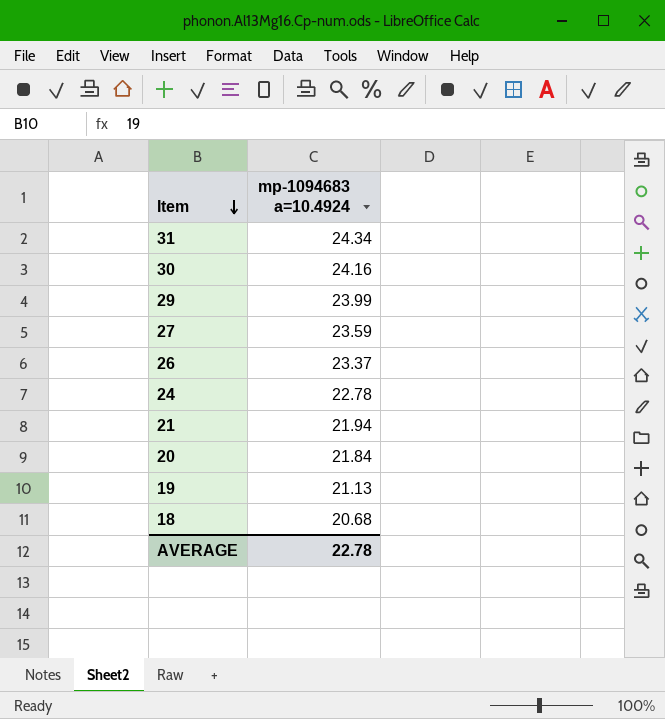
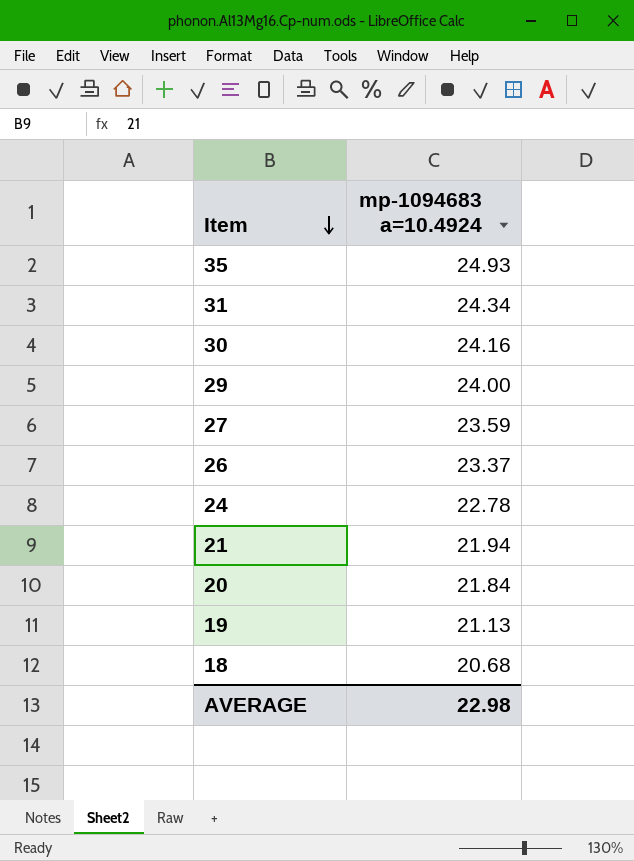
row 35: none -> 24.93
29 | mp-1094683 a=10.4924: 23.99 -> 24.00
AVERAGE | mp-1094683 a=10.4924: 22.78 -> 22.98

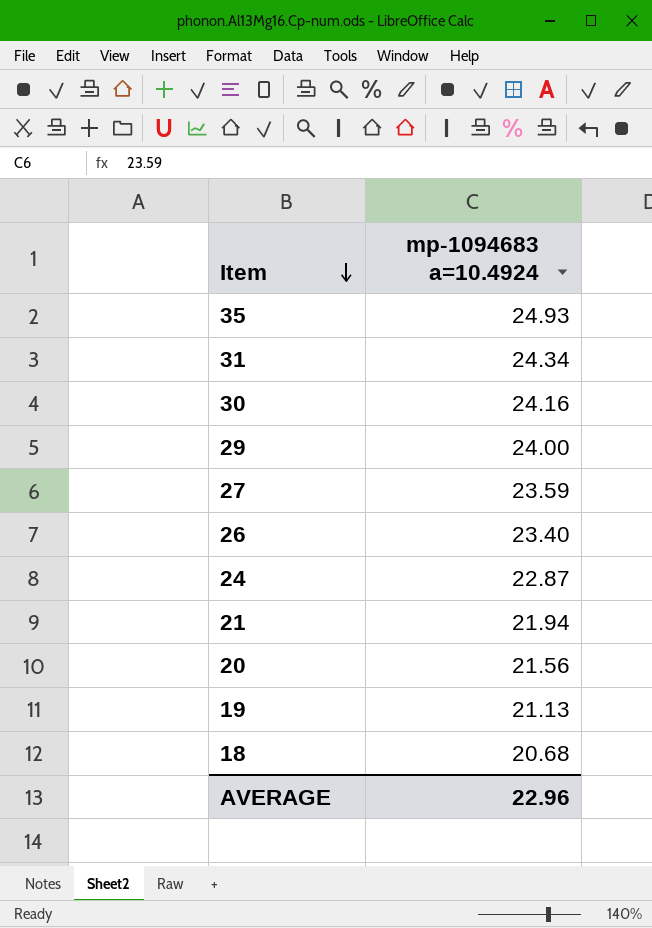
26 | mp-1094683 a=10.4924: 23.37 -> 23.40
24 | mp-1094683 a=10.4924: 22.78 -> 22.87
20 | mp-1094683 a=10.4924: 21.84 -> 21.56
AVERAGE | mp-1094683 a=10.4924: 22.98 -> 22.96

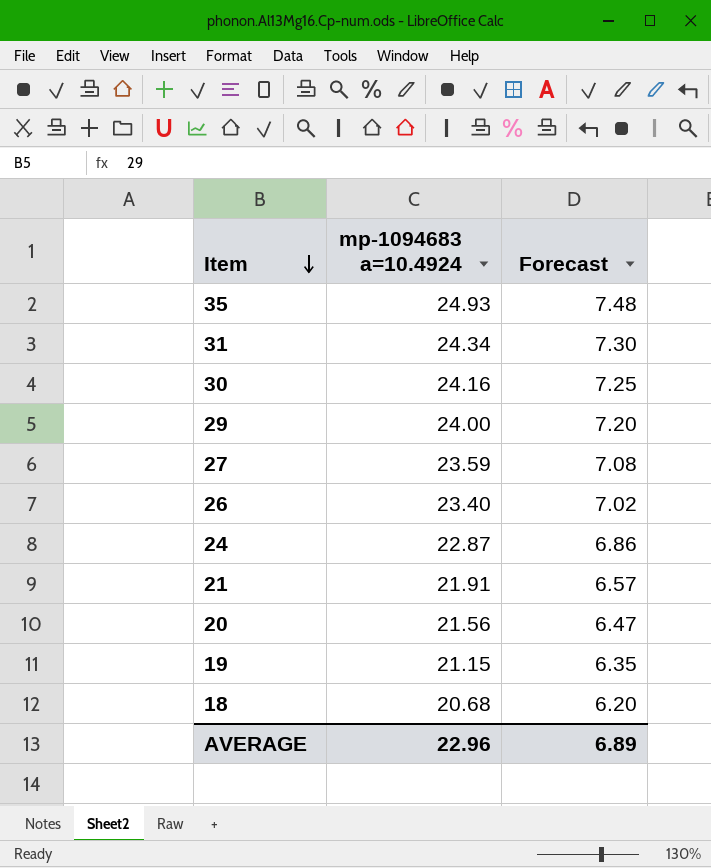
column Forecast | formula: none -> [mp-1094683 a=10.4924] * 0.3
21 | mp-1094683 a=10.4924: 21.94 -> 21.91
19 | mp-1094683 a=10.4924: 21.13 -> 21.15

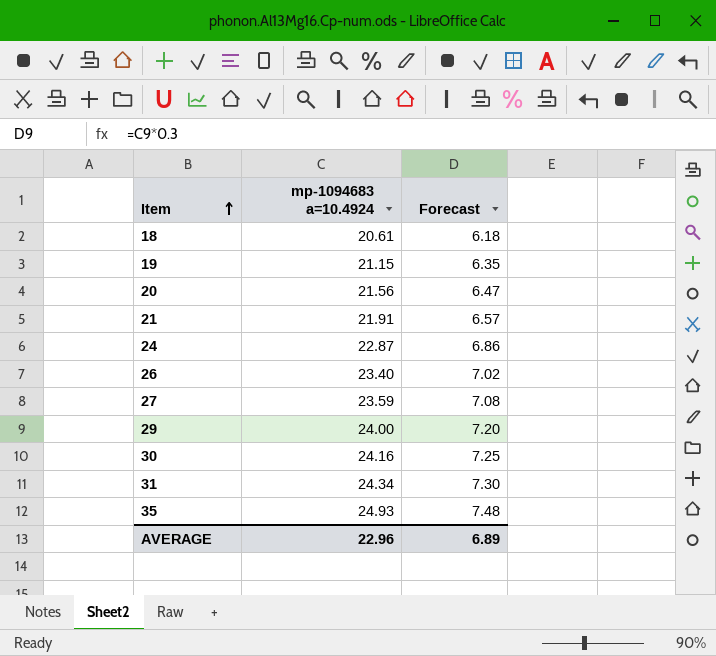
row order: Item descending -> Item ascending
18 | mp-1094683 a=10.4924: 20.68 -> 20.61
18 | Forecast: 6.20 -> 6.18

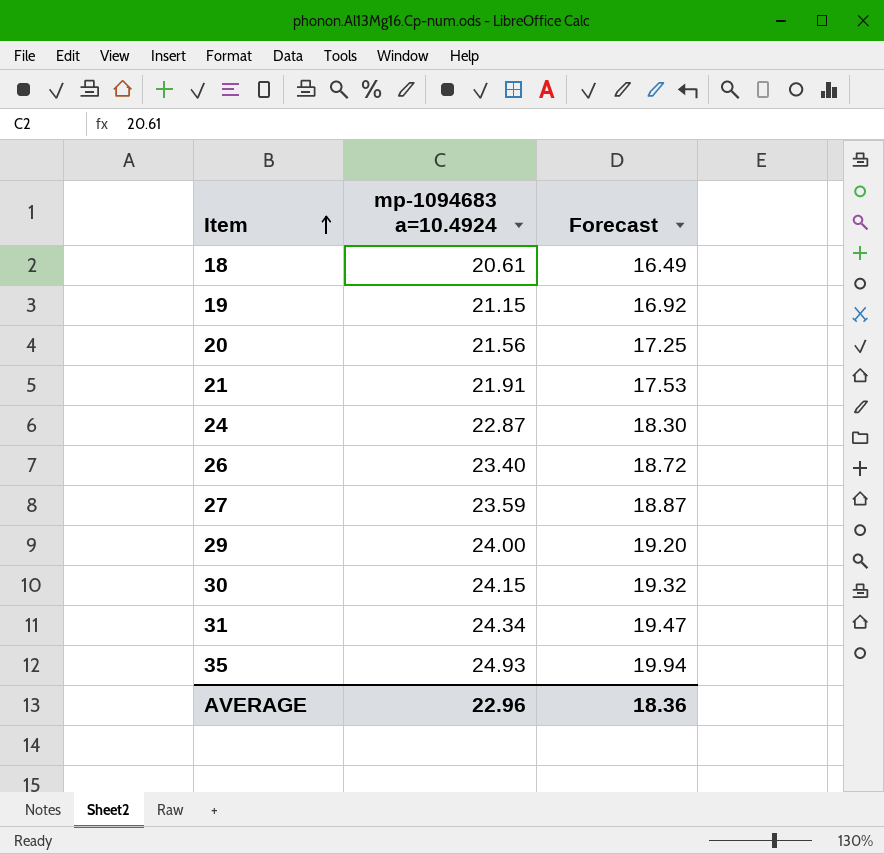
column Forecast | formula: [mp-1094683 a=10.4924] * 0.3 -> [mp-1094683 a=10.4924] * 0.8
30 | mp-1094683 a=10.4924: 24.16 -> 24.15
AVERAGE | Forecast: 6.89 -> 18.36

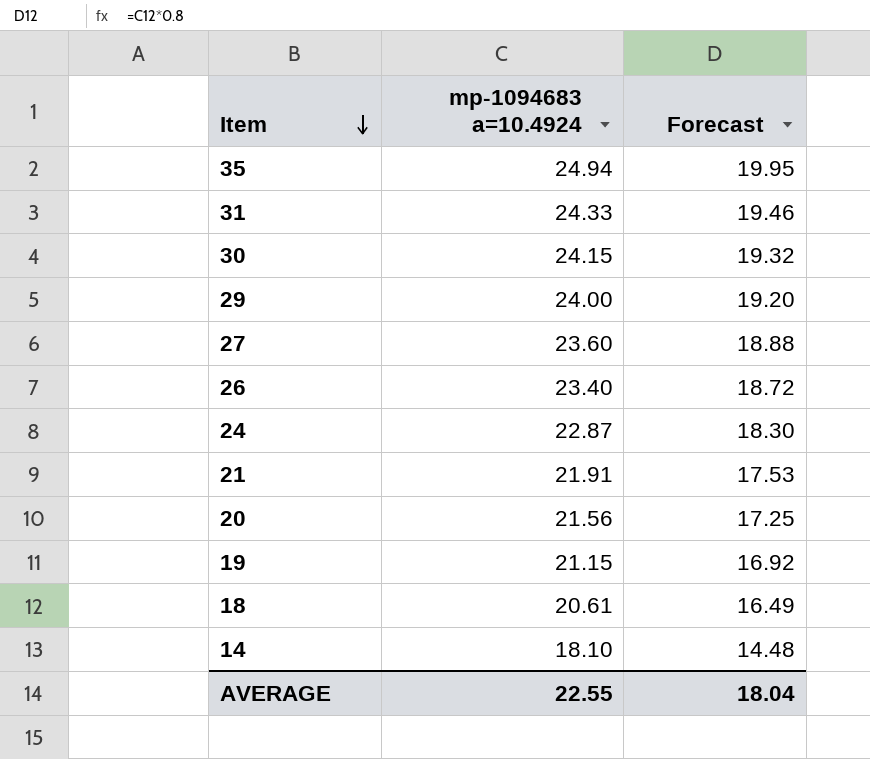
row order: Item ascending -> Item descending
35 | mp-1094683 a=10.4924: 24.93 -> 24.94
35 | Forecast: 19.94 -> 19.95
31 | mp-1094683 a=10.4924: 24.34 -> 24.33
31 | Forecast: 19.47 -> 19.46
27 | mp-1094683 a=10.4924: 23.59 -> 23.60
27 | Forecast: 18.87 -> 18.88
row 14: none -> 18.10 | 14.48
AVERAGE | mp-1094683 a=10.4924: 22.96 -> 22.55
AVERAGE | Forecast: 18.36 -> 18.04

